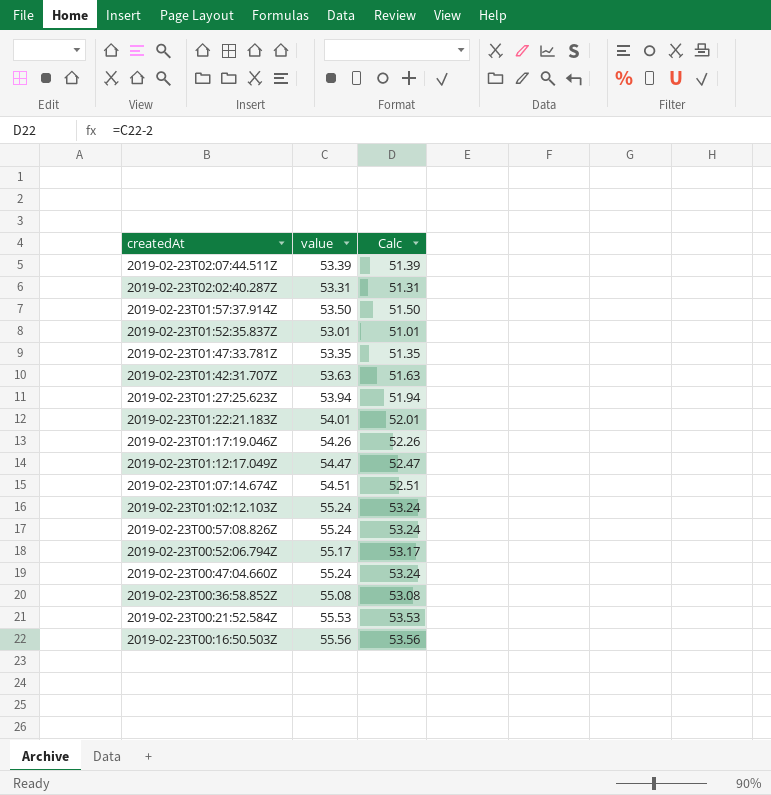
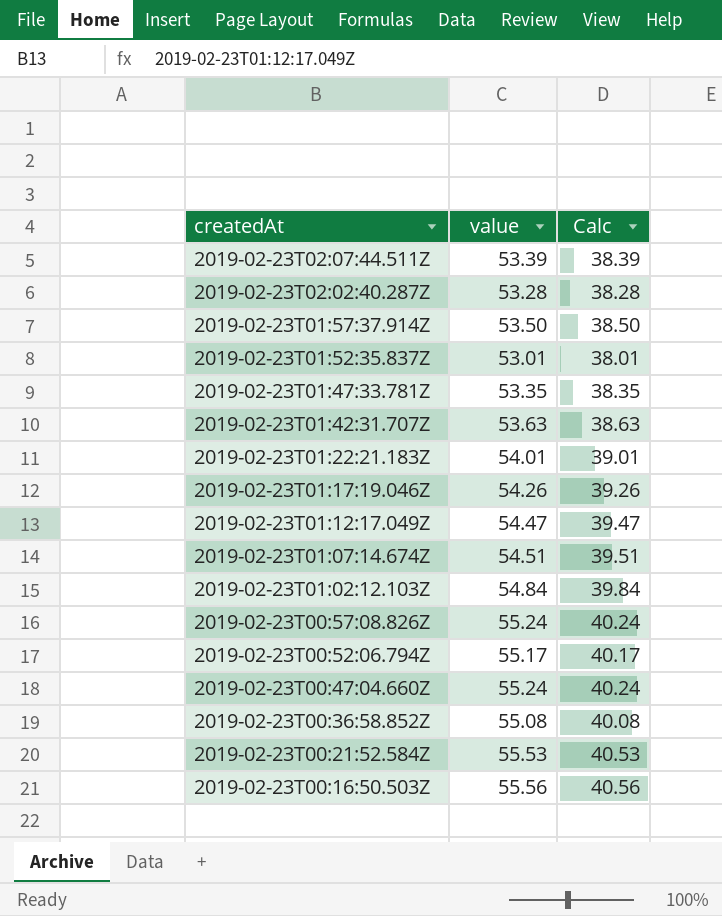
column Calc | formula: [value] - 2 -> [value] - 15
row 2019-02-23T01:27:25.623Z: 53.94 | 51.94 -> none
2019-02-23T02:02:40.287Z | value: 53.31 -> 53.28
2019-02-23T01:02:12.103Z | value: 55.24 -> 54.84

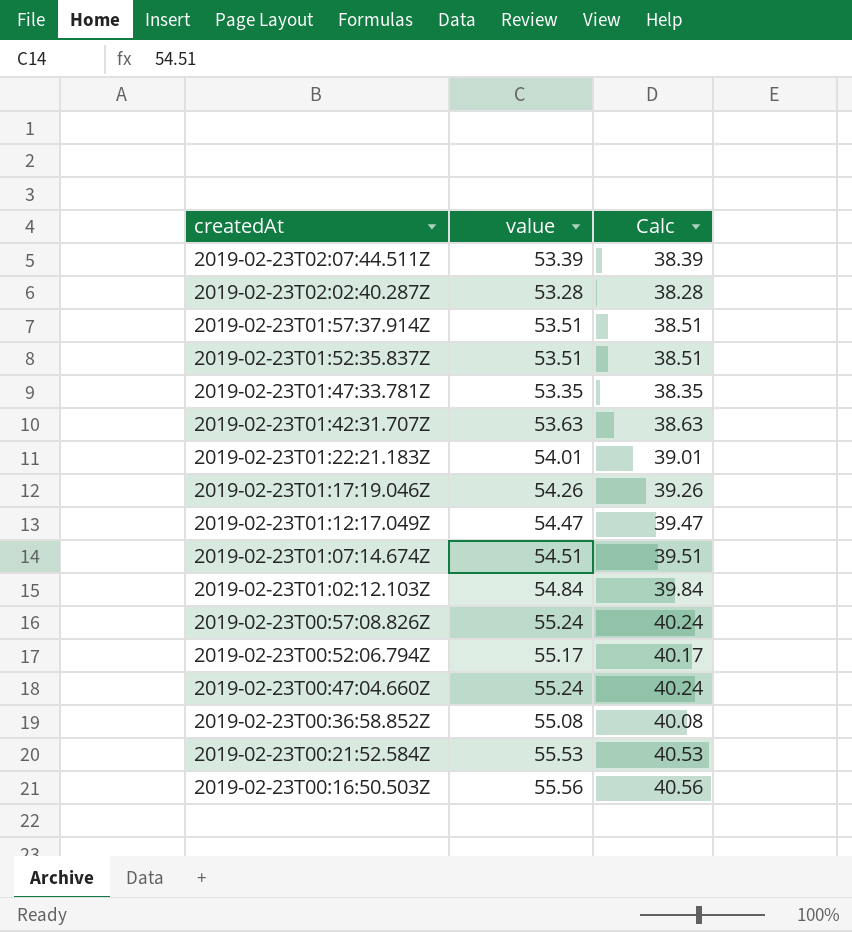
2019-02-23T01:57:37.914Z | value: 53.50 -> 53.51
2019-02-23T01:57:37.914Z | Calc: 38.50 -> 38.51
2019-02-23T01:52:35.837Z | value: 53.01 -> 53.51
2019-02-23T01:52:35.837Z | Calc: 38.01 -> 38.51

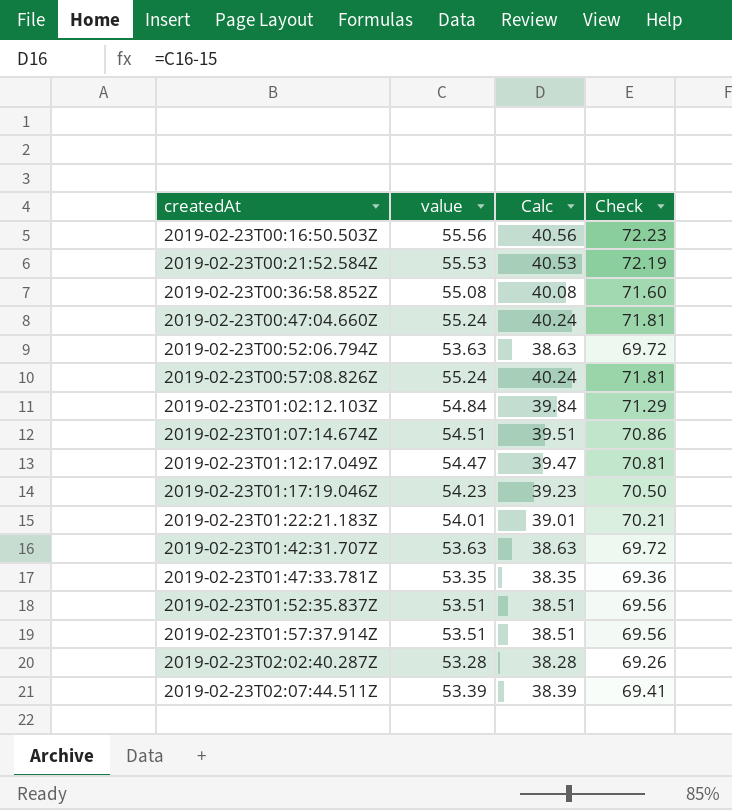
row order: createdAt descending -> createdAt ascending
column Check | formula: none -> [value] * 1.3
2019-02-23T00:52:06.794Z | value: 55.17 -> 53.63
2019-02-23T00:52:06.794Z | Calc: 40.17 -> 38.63
2019-02-23T01:17:19.046Z | value: 54.26 -> 54.23
2019-02-23T01:17:19.046Z | Calc: 39.26 -> 39.23

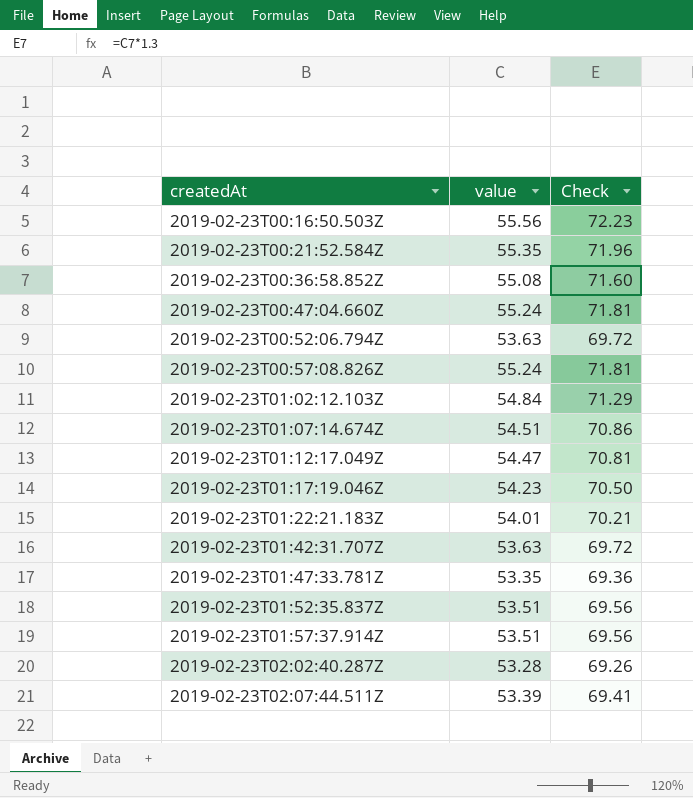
column Calc | formula: [value] - 15 -> none
2019-02-23T00:21:52.584Z | value: 55.53 -> 55.35
2019-02-23T00:21:52.584Z | Check: 72.19 -> 71.96

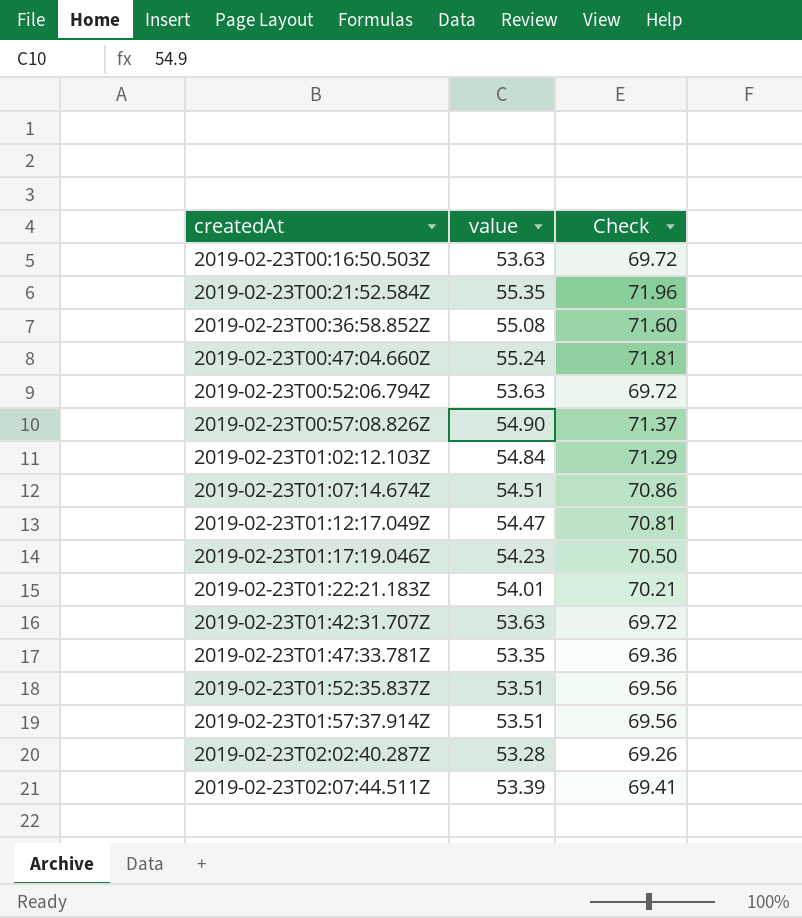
2019-02-23T00:16:50.503Z | value: 55.56 -> 53.63
2019-02-23T00:16:50.503Z | Check: 72.23 -> 69.72
2019-02-23T00:57:08.826Z | value: 55.24 -> 54.90
2019-02-23T00:57:08.826Z | Check: 71.81 -> 71.37

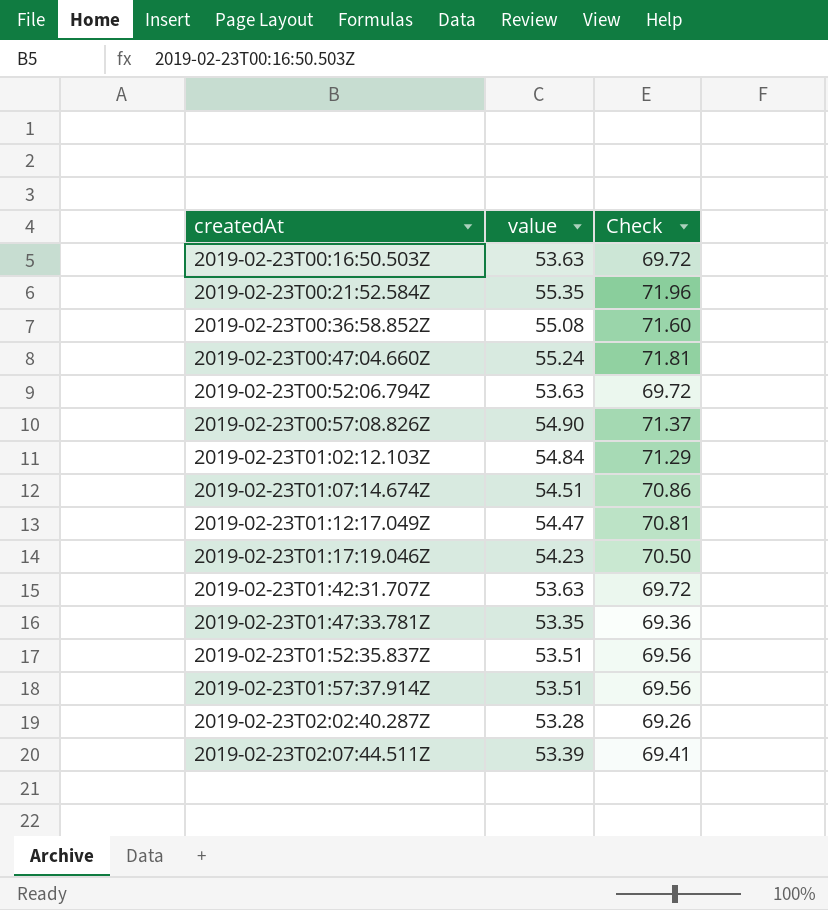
row 2019-02-23T01:22:21.183Z: 54.01 | 70.21 -> none

